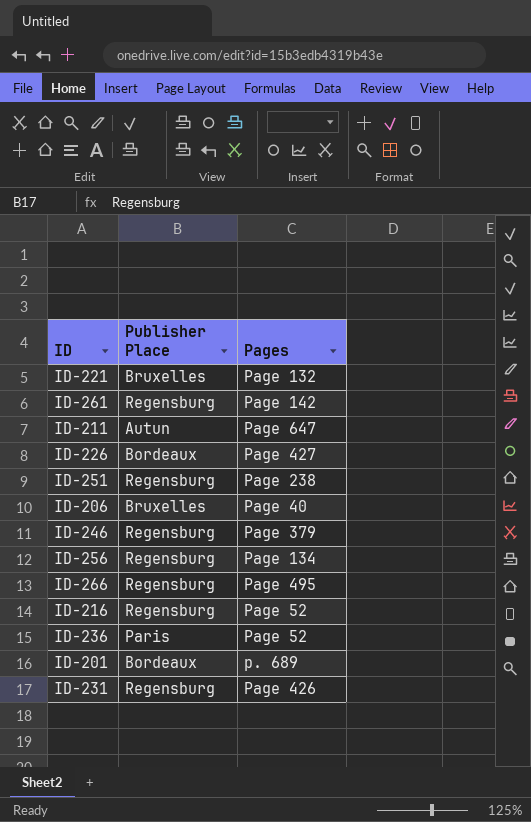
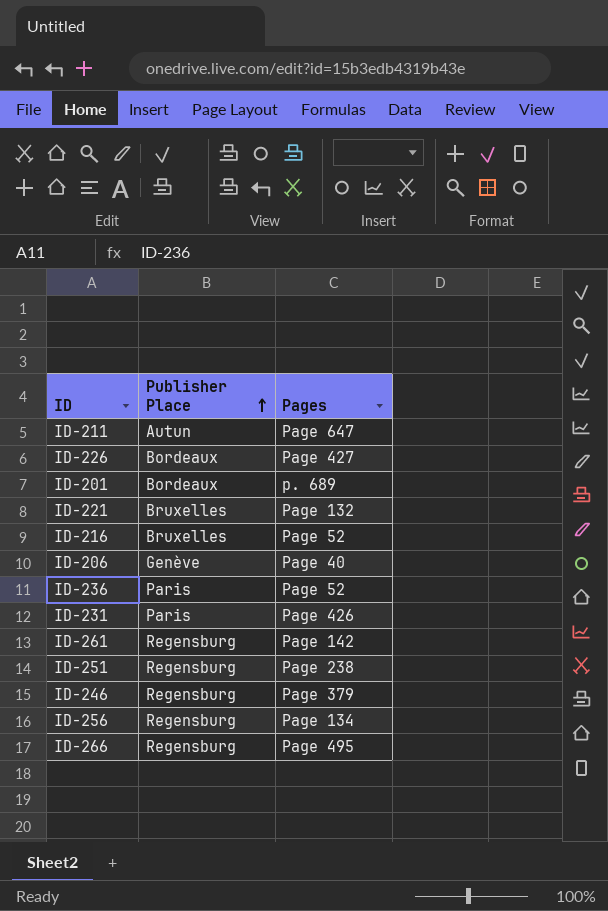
row order: none -> Publisher Place ascending
ID-216 | Publisher Place: Regensburg -> Bruxelles
ID-206 | Publisher Place: Bruxelles -> Genève
ID-231 | Publisher Place: Regensburg -> Paris

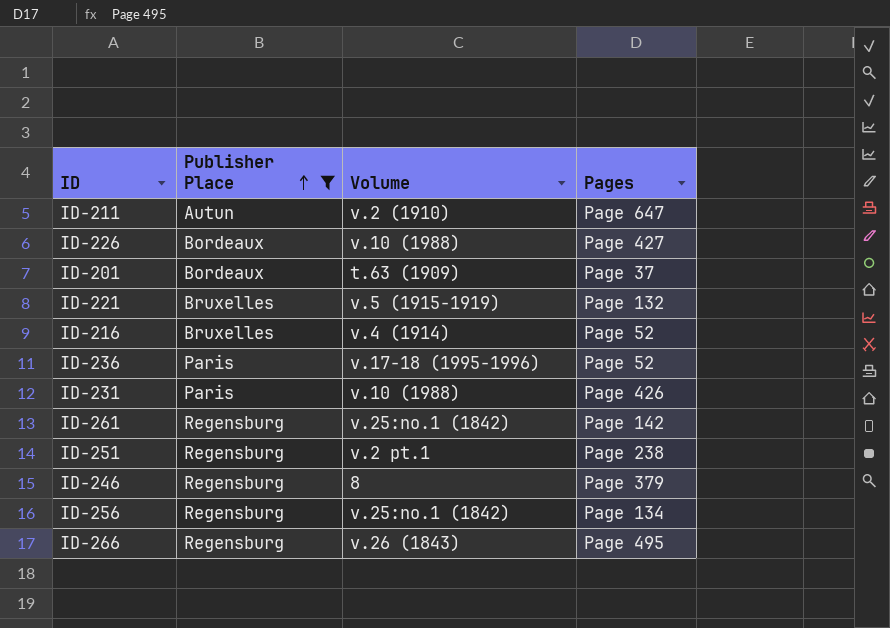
filter: none -> Publisher Place != Genève
column Volume | position: none -> 3
ID-201 | Pages: p. 689 -> Page 37

